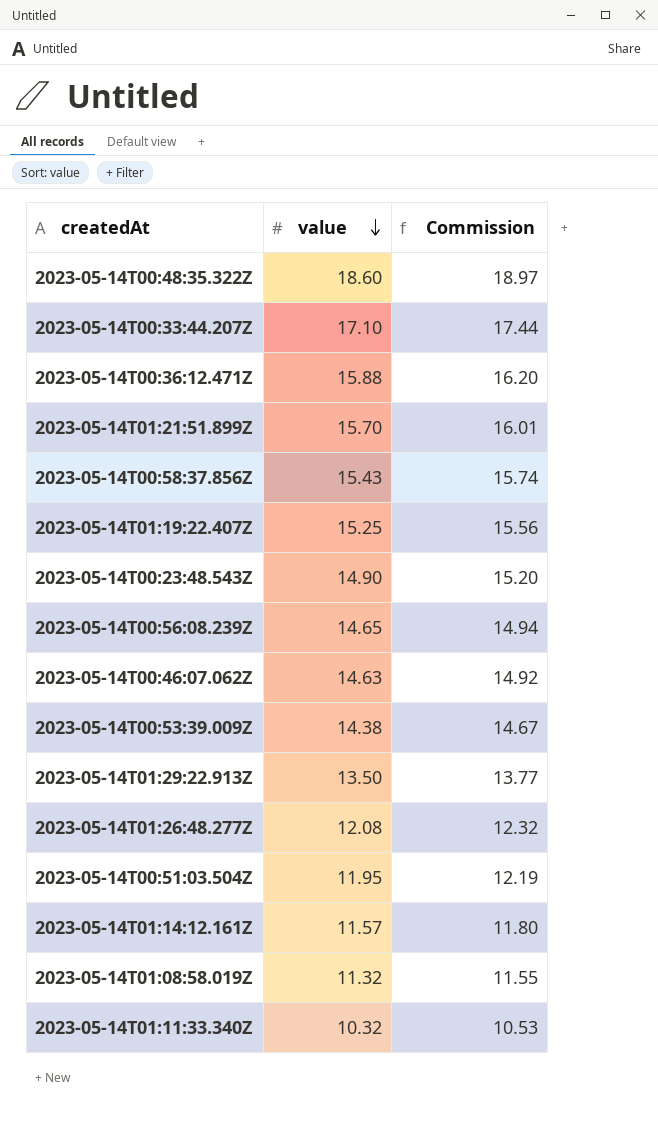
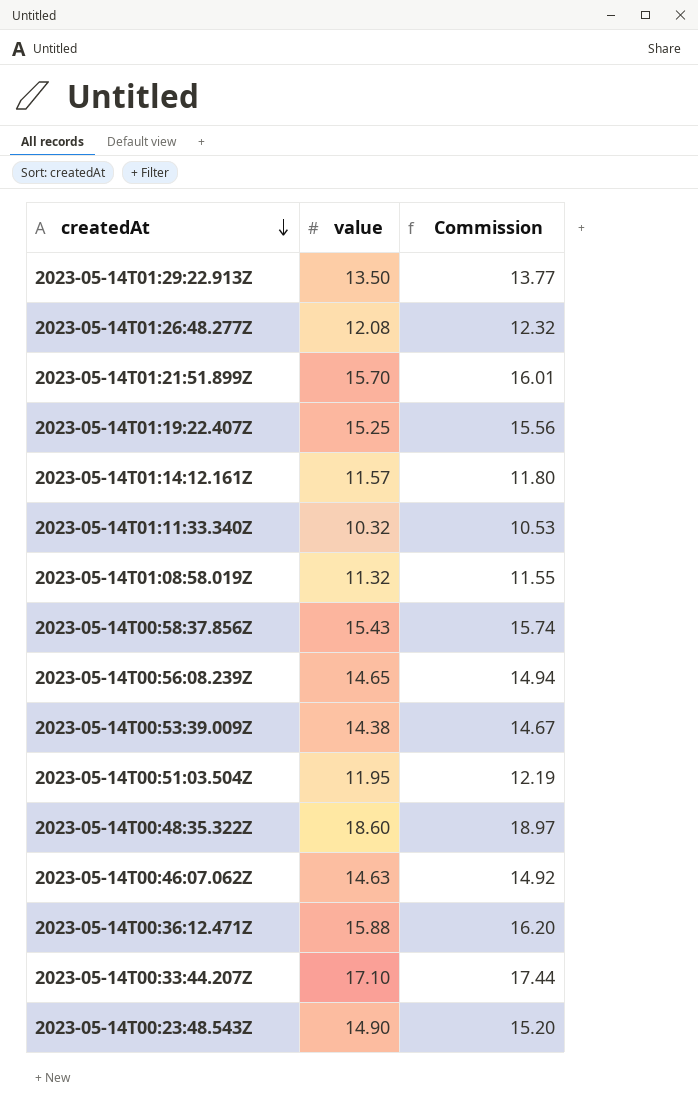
row order: value descending -> createdAt descending

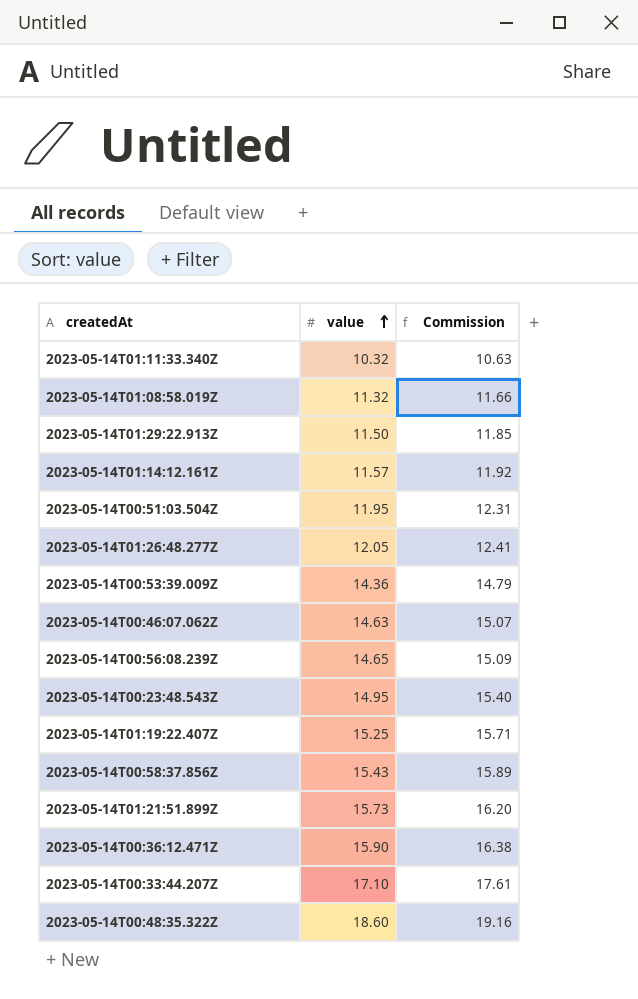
row order: createdAt descending -> value ascending
column Commission | formula: [value] * 1.02 -> [value] * 1.03
2023-05-14T01:29:22.913Z | value: 13.50 -> 11.50
2023-05-14T01:26:48.277Z | value: 12.08 -> 12.05
2023-05-14T00:53:39.009Z | value: 14.38 -> 14.36
2023-05-14T00:23:48.543Z | value: 14.90 -> 14.95
2023-05-14T01:21:51.899Z | value: 15.70 -> 15.73
2023-05-14T00:36:12.471Z | value: 15.88 -> 15.90

